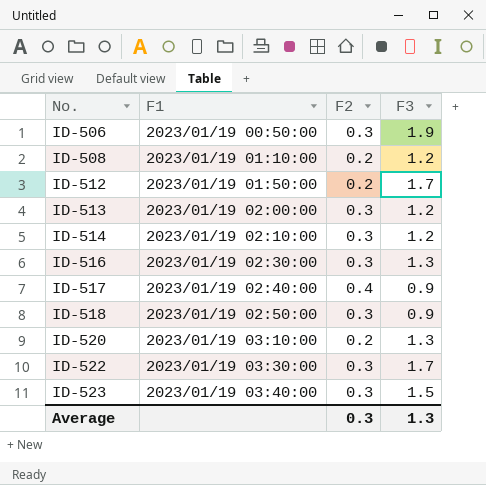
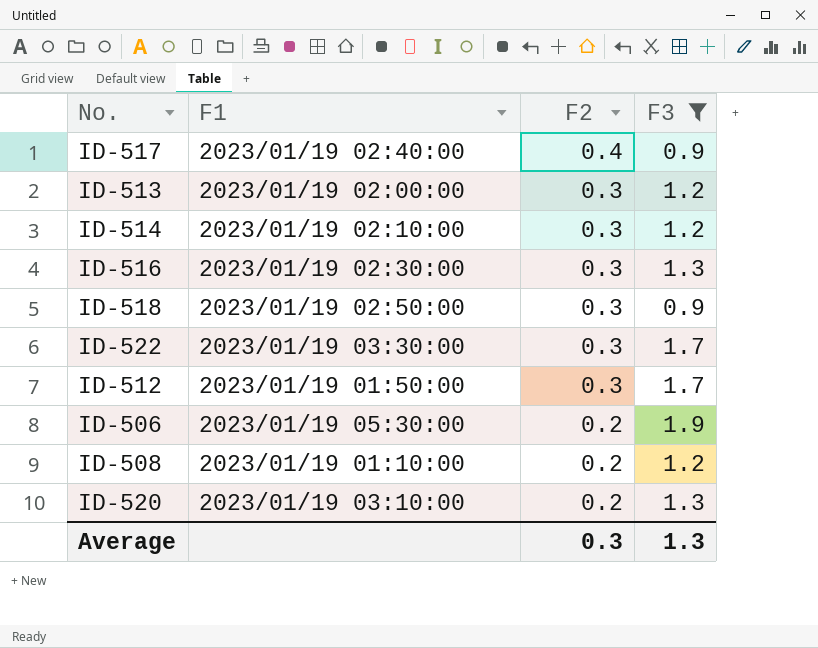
filter: none -> F3 != 1.5
row order: No. ascending -> F2 descending
ID-512 | F2: 0.2 -> 0.3
ID-506 | F1: 2023/01/19 00:50:00 -> 2023/01/19 05:30:00
ID-506 | F2: 0.3 -> 0.2

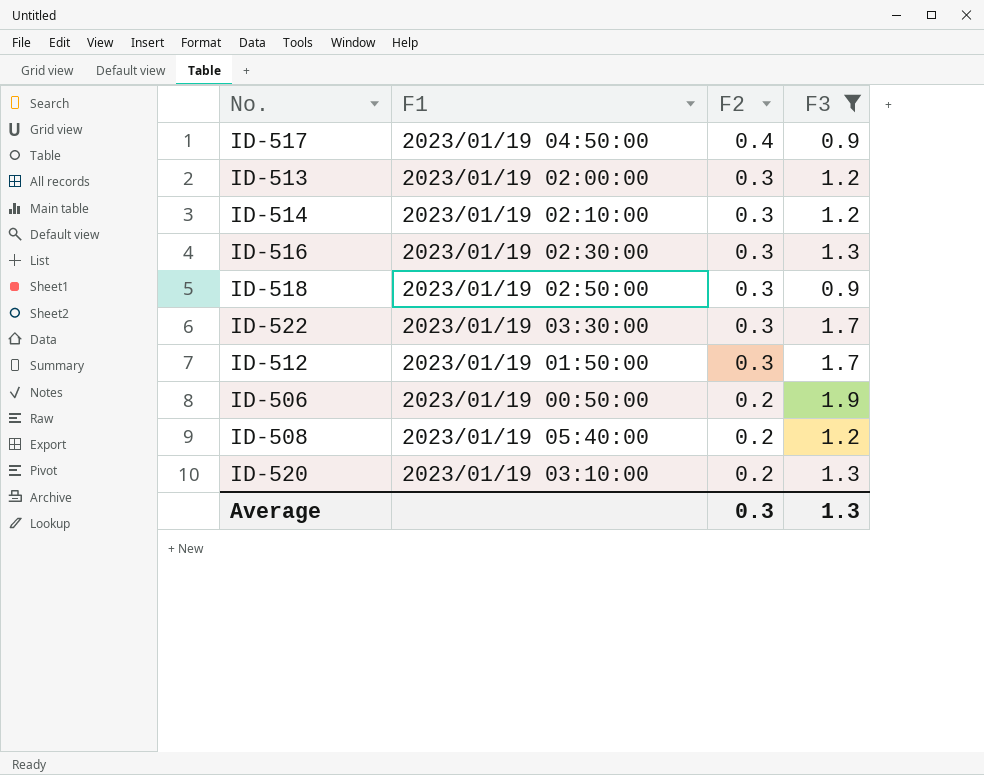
ID-517 | F1: 2023/01/19 02:40:00 -> 2023/01/19 04:50:00
ID-506 | F1: 2023/01/19 05:30:00 -> 2023/01/19 00:50:00
ID-508 | F1: 2023/01/19 01:10:00 -> 2023/01/19 05:40:00

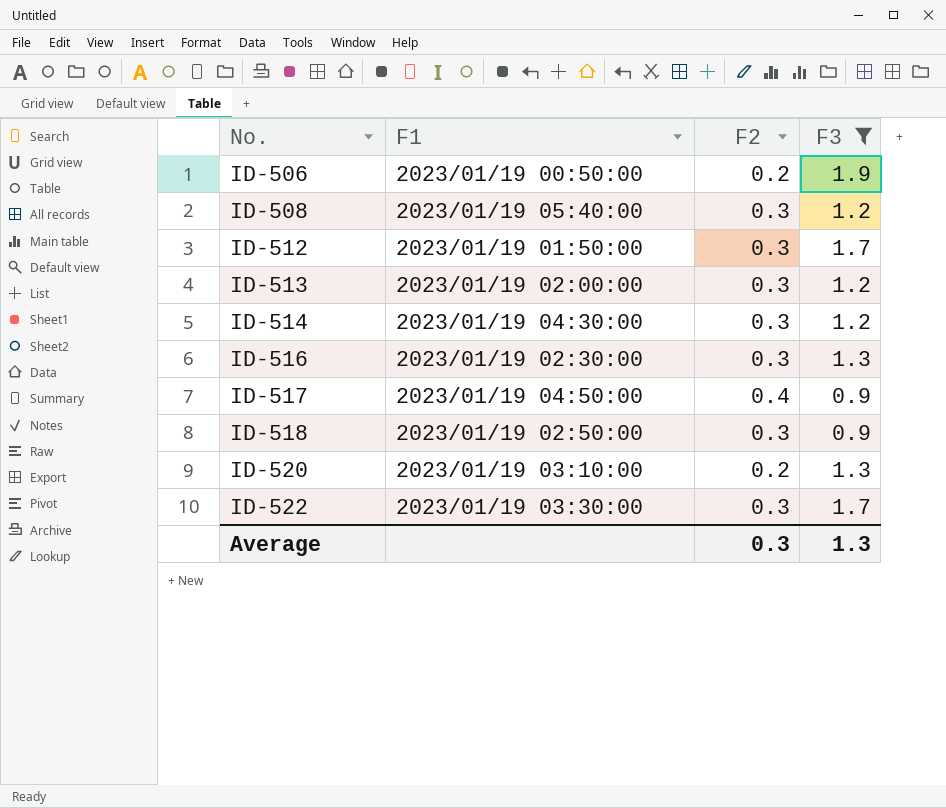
row order: F2 descending -> No. ascending
ID-508 | F2: 0.2 -> 0.3
ID-514 | F1: 2023/01/19 02:10:00 -> 2023/01/19 04:30:00

